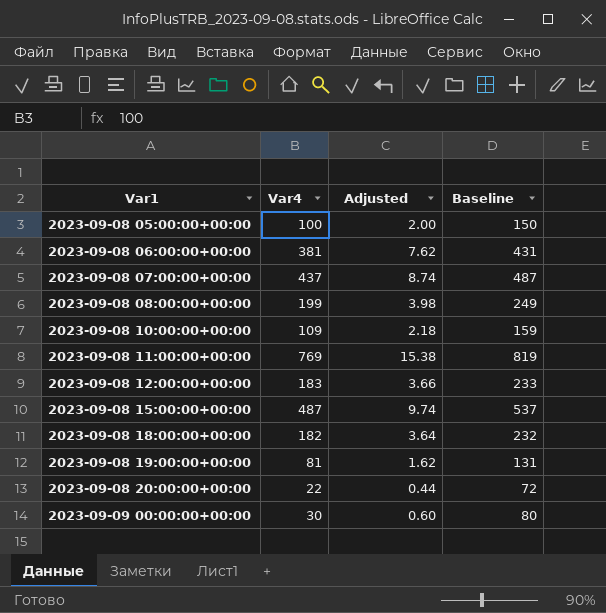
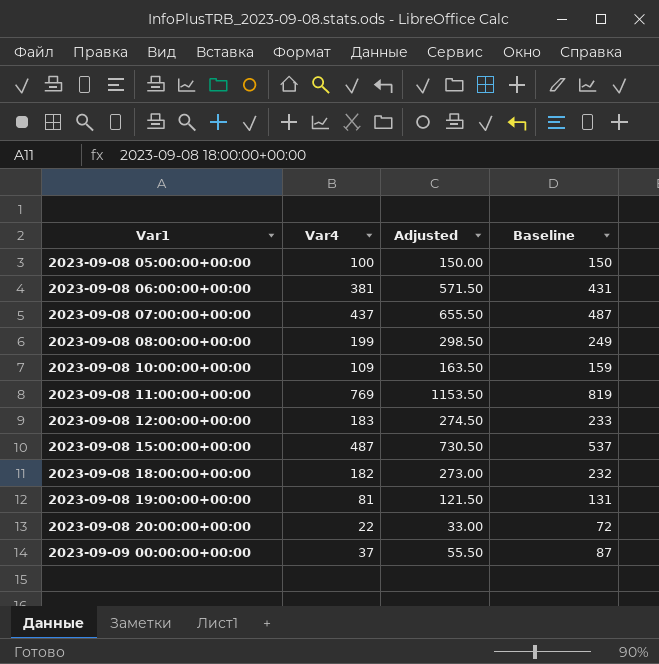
column Adjusted | formula: [Var4] * 0.02 -> [Var4] * 1.5
2023-09-09 00:00:00+00:00 | Var4: 30 -> 37
2023-09-09 00:00:00+00:00 | Baseline: 80 -> 87

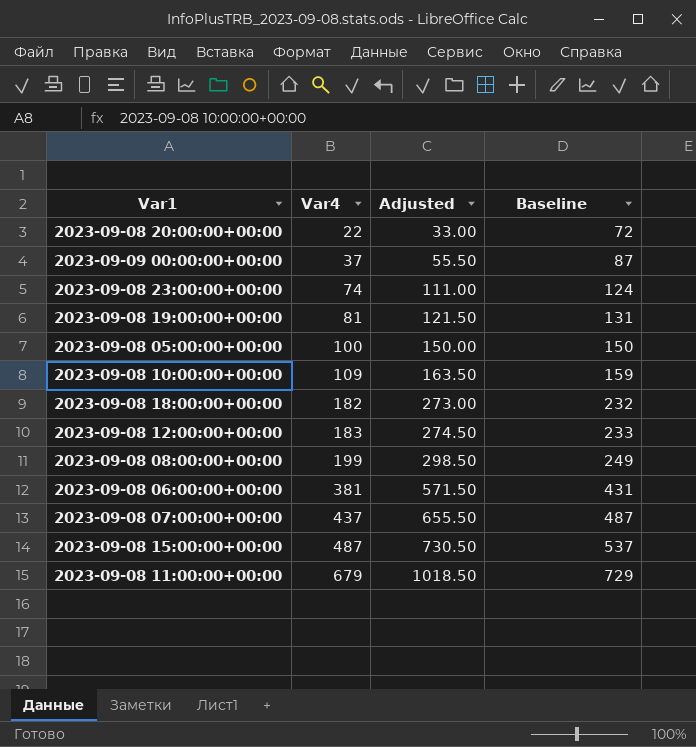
row order: Var1 ascending -> Var4 ascending
row 2023-09-08 23:00:00+00:00: none -> 74 | 111.00 | 124
2023-09-08 11:00:00+00:00 | Var4: 769 -> 679
2023-09-08 11:00:00+00:00 | Adjusted: 1153.50 -> 1018.50
2023-09-08 11:00:00+00:00 | Baseline: 819 -> 729

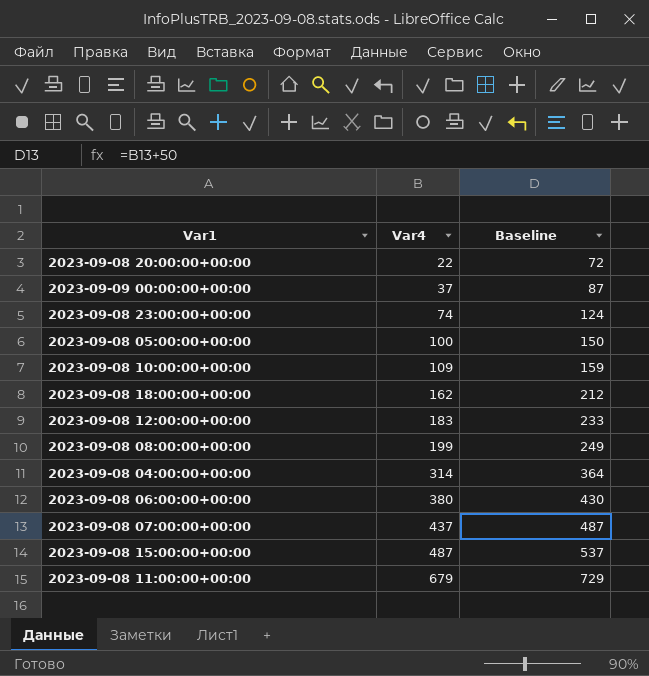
column Adjusted | formula: [Var4] * 1.5 -> none
row 2023-09-08 19:00:00+00:00: 81 | 121.50 | 131 -> none
2023-09-08 18:00:00+00:00 | Var4: 182 -> 162
2023-09-08 18:00:00+00:00 | Baseline: 232 -> 212
row 2023-09-08 04:00:00+00:00: none -> 314 | 364
2023-09-08 06:00:00+00:00 | Var4: 381 -> 380
2023-09-08 06:00:00+00:00 | Baseline: 431 -> 430

